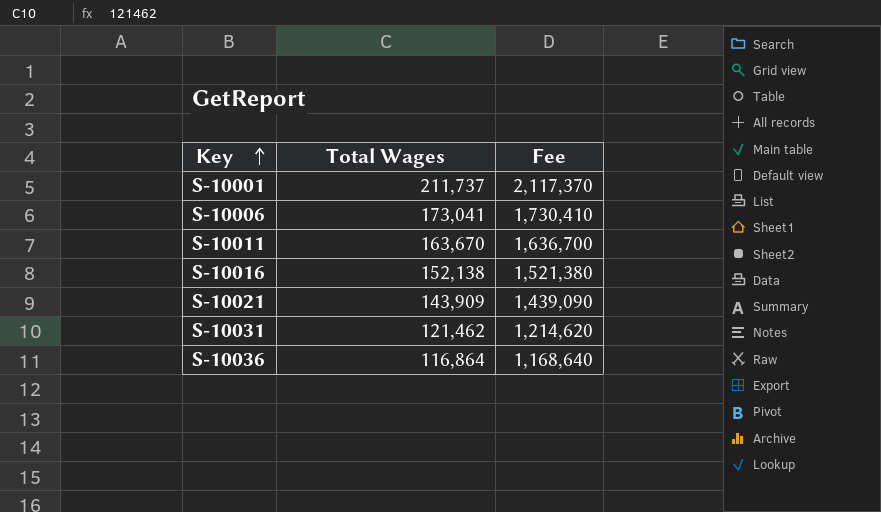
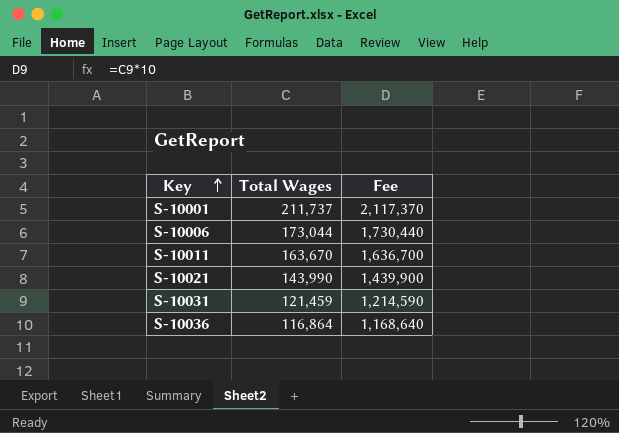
row S-10016: 152,138 | 1,521,380 -> none
S-10006 | Total Wages: 173,041 -> 173,044
S-10006 | Fee: 1,730,410 -> 1,730,440
S-10021 | Total Wages: 143,909 -> 143,990
S-10021 | Fee: 1,439,090 -> 1,439,900
S-10031 | Total Wages: 121,462 -> 121,459
S-10031 | Fee: 1,214,620 -> 1,214,590

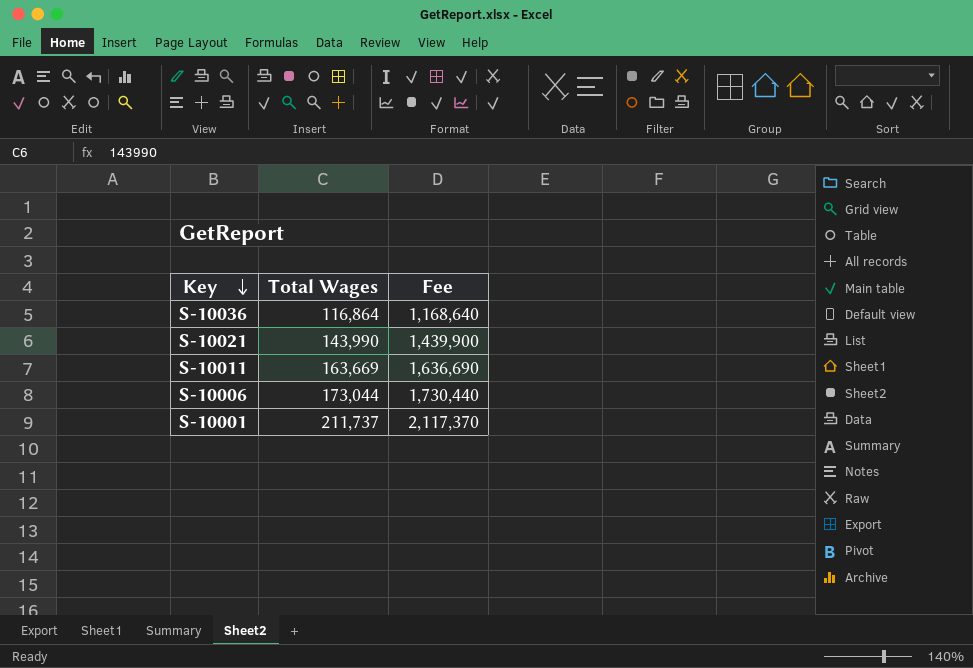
row order: Key ascending -> Key descending
row S-10031: 121,459 | 1,214,590 -> none
S-10011 | Total Wages: 163,670 -> 163,669
S-10011 | Fee: 1,636,700 -> 1,636,690

